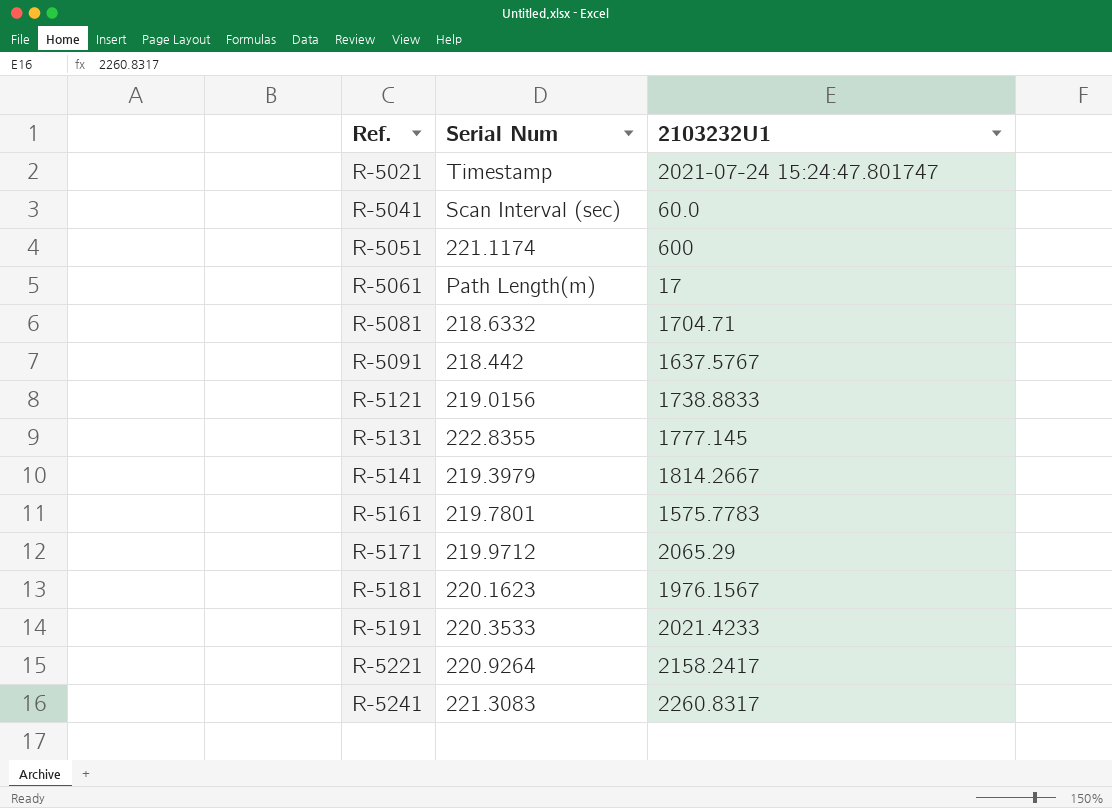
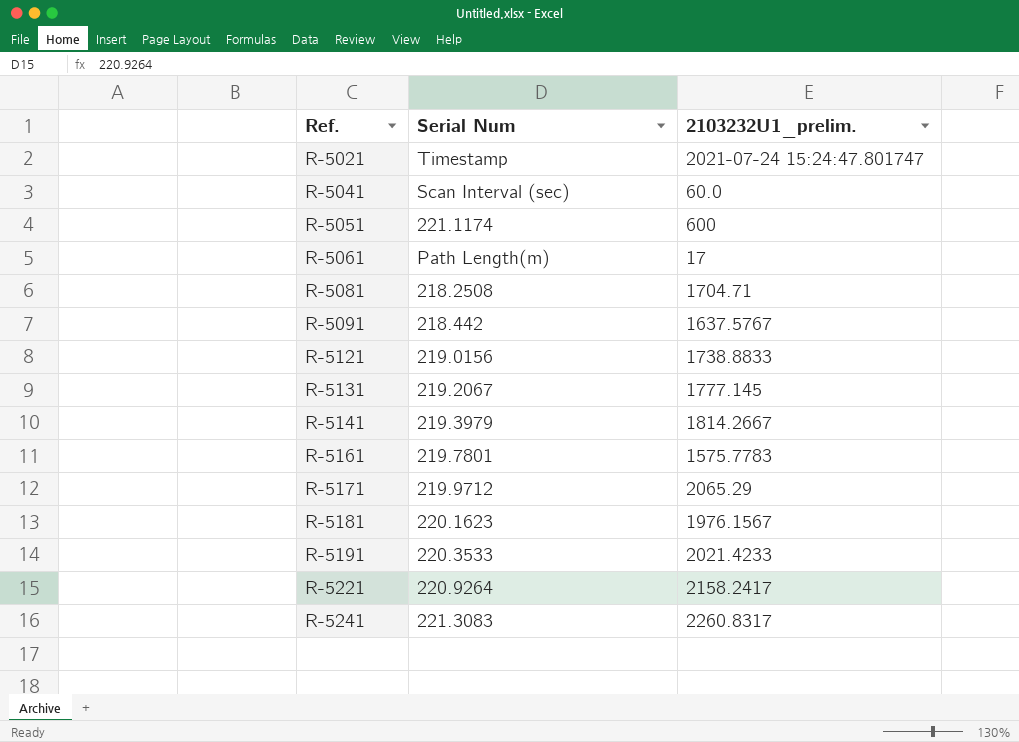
column name: 2103232U1 -> 2103232U1_prelim.
R-5081 | Serial Num: 218.6332 -> 218.2508
R-5131 | Serial Num: 222.8355 -> 219.2067

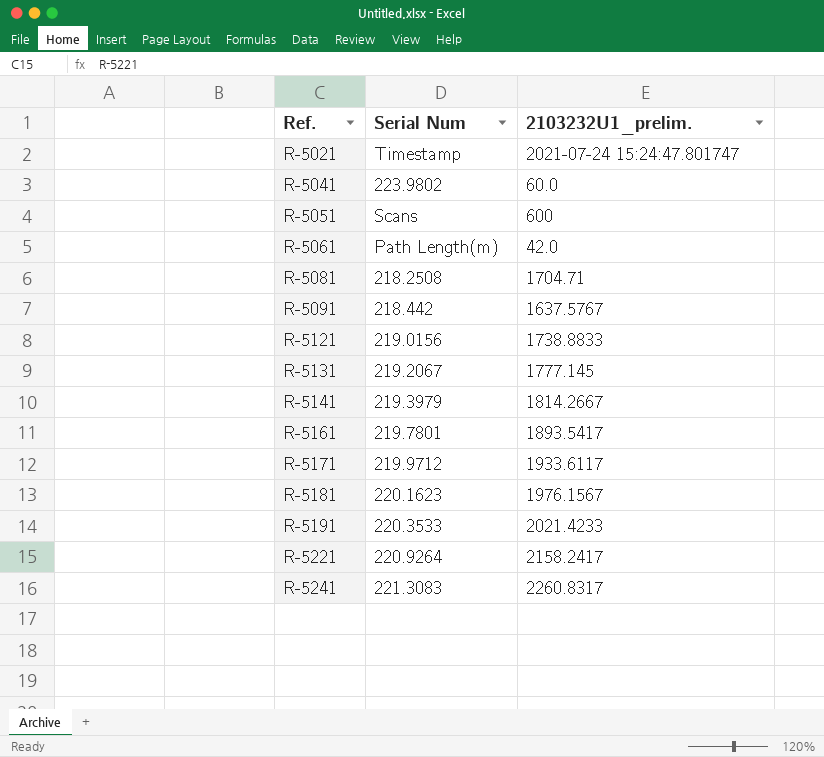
R-5041 | Serial Num: Scan Interval (sec) -> 223.9802
R-5051 | Serial Num: 221.1174 -> Scans
R-5061 | 2103232U1_prelim.: 17 -> 42.0
R-5161 | 2103232U1_prelim.: 1575.7783 -> 1893.5417
R-5171 | 2103232U1_prelim.: 2065.29 -> 1933.6117

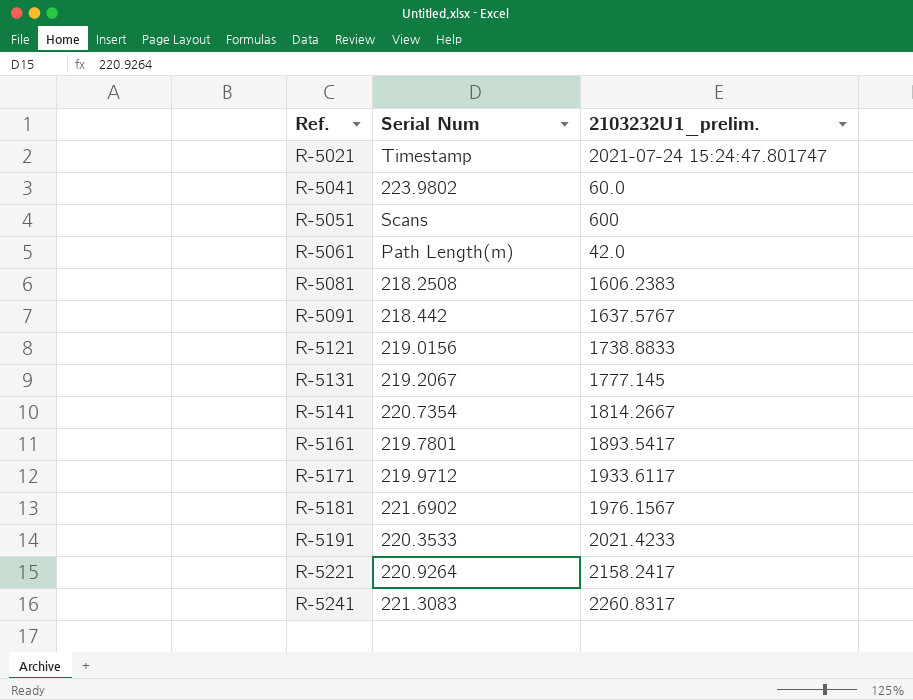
R-5081 | 2103232U1_prelim.: 1704.71 -> 1606.2383
R-5141 | Serial Num: 219.3979 -> 220.7354
R-5181 | Serial Num: 220.1623 -> 221.6902

